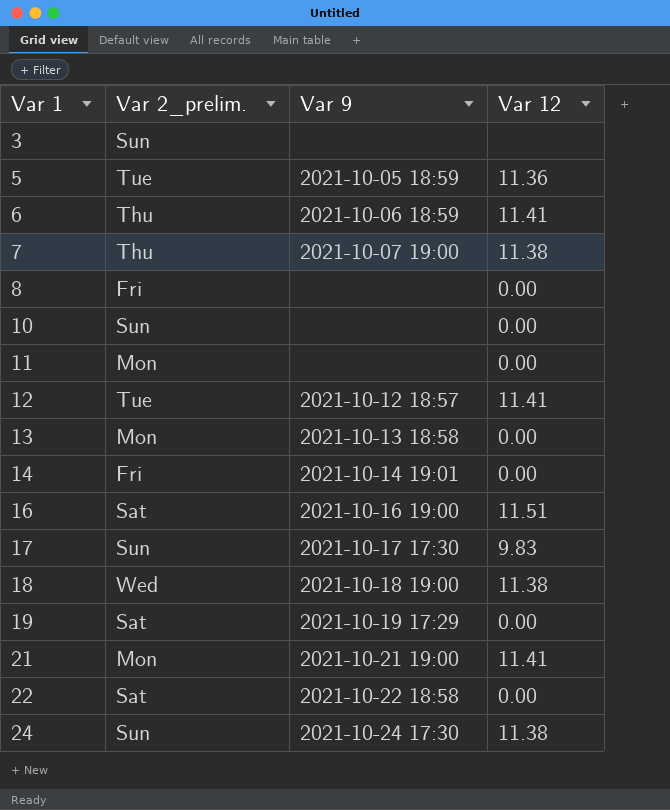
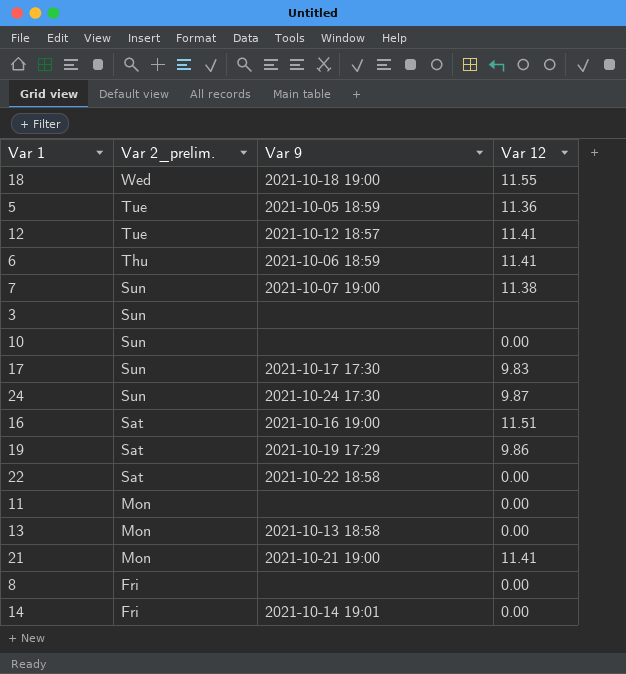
row order: Var 1 ascending -> Var 2_prelim. descending
18 | Var 12: 11.38 -> 11.55
7 | Var 2_prelim.: Thu -> Sun
24 | Var 12: 11.38 -> 9.87
19 | Var 12: 0.00 -> 9.86

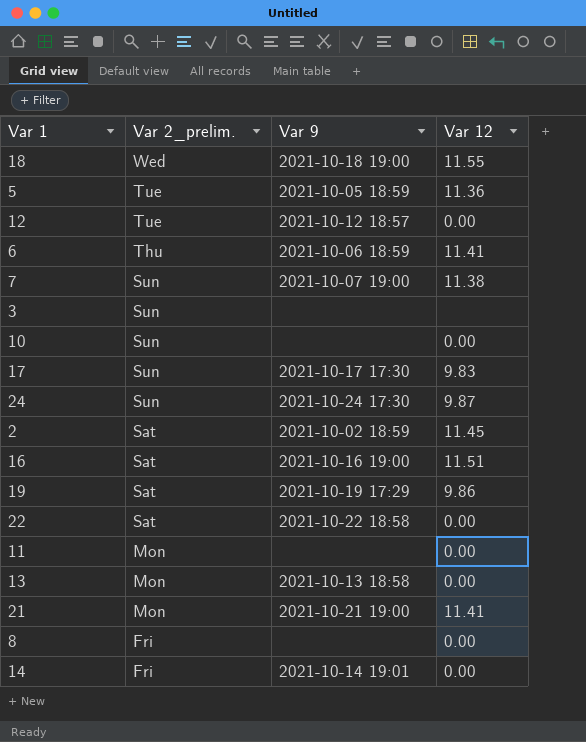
12 | Var 12: 11.41 -> 0.00
row 2: none -> Sat | 2021-10-02 18:59 | 11.45

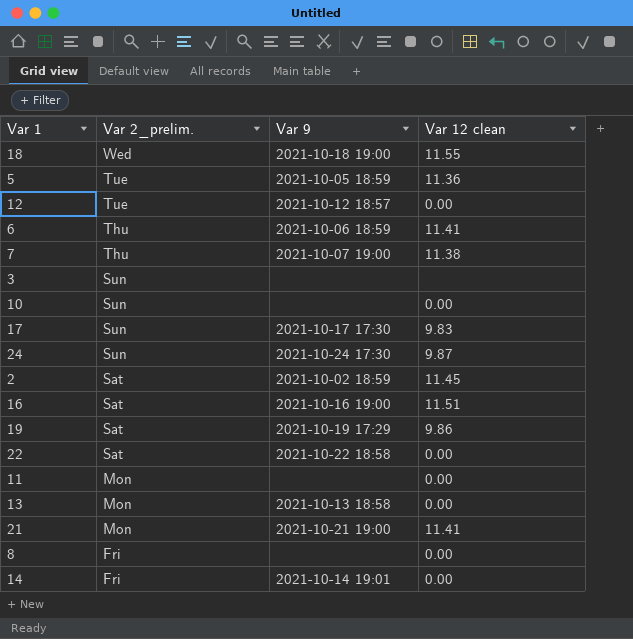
column name: Var 12 -> Var 12 clean
7 | Var 2_prelim.: Sun -> Thu

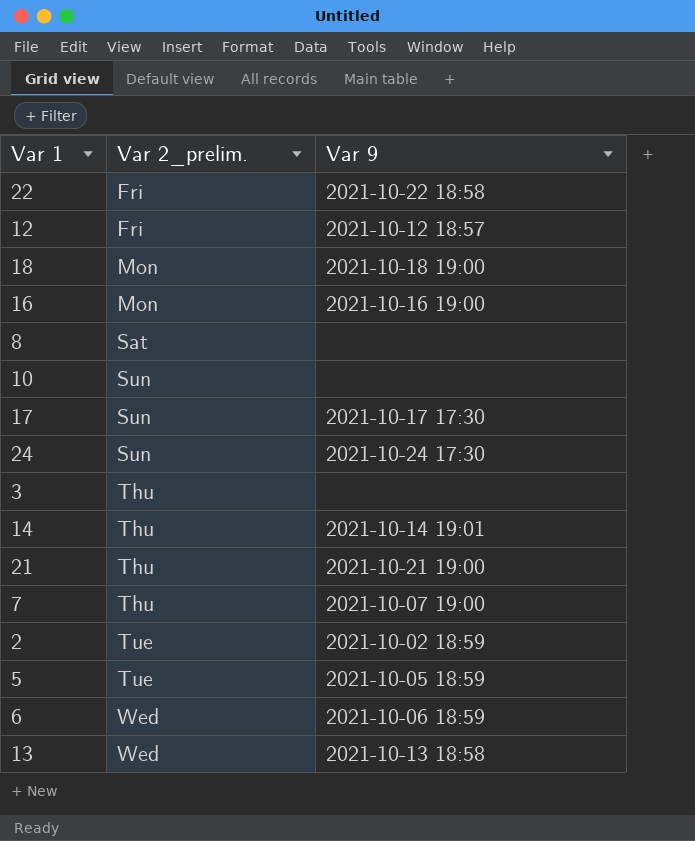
row order: Var 2_prelim. descending -> Var 2_prelim. ascending
column Var 12 clean | position: 4 -> none
row 19: Sat | 2021-10-19 17:29 | 9.86 -> none
row 11: Mon | none | 0.00 -> none
22 | Var 2_prelim.: Sat -> Fri
12 | Var 2_prelim.: Tue -> Fri
18 | Var 2_prelim.: Wed -> Mon
16 | Var 2_prelim.: Sat -> Mon
8 | Var 2_prelim.: Fri -> Sat
3 | Var 2_prelim.: Sun -> Thu
14 | Var 2_prelim.: Fri -> Thu
21 | Var 2_prelim.: Mon -> Thu
2 | Var 2_prelim.: Sat -> Tue
6 | Var 2_prelim.: Thu -> Wed
13 | Var 2_prelim.: Mon -> Wed

